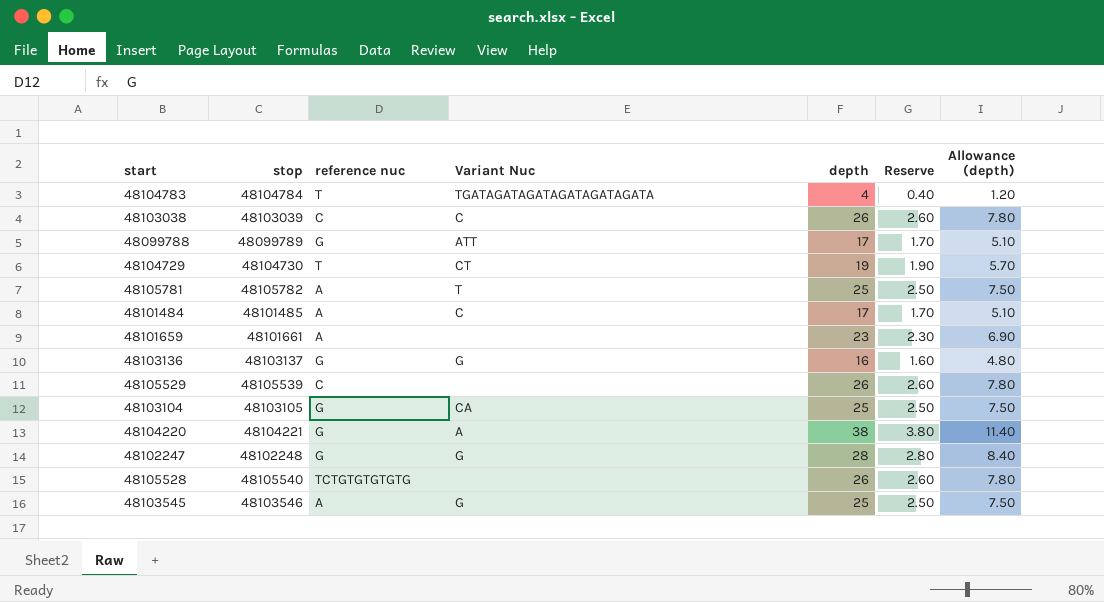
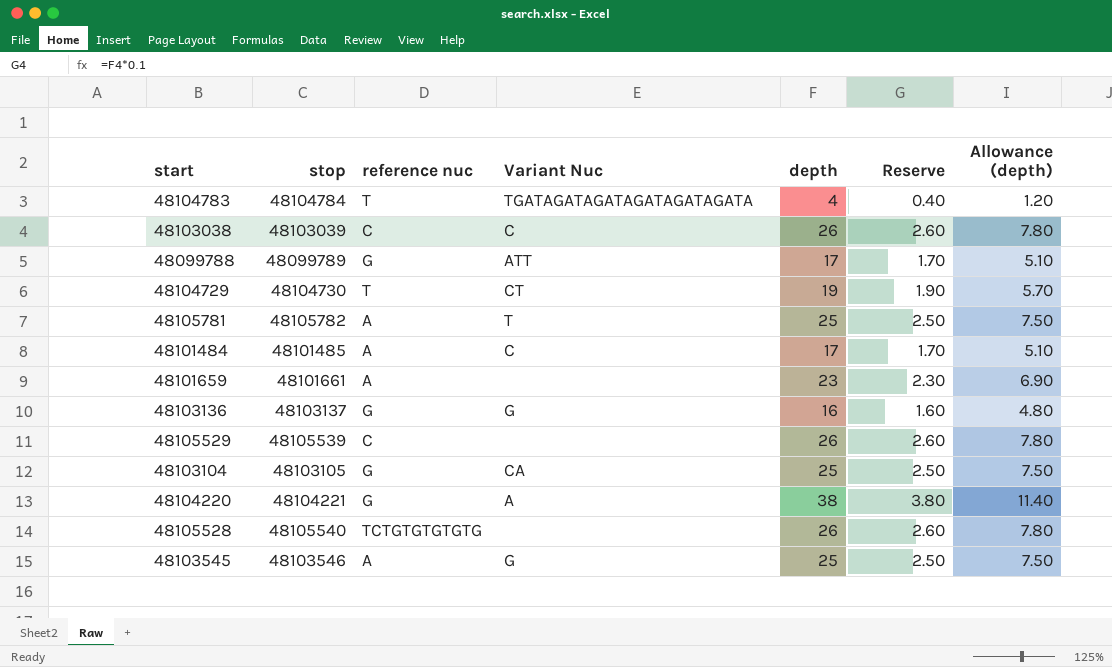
row 48102247: 48102248 | G | G | 28 | 2.80 | 8.40 -> none

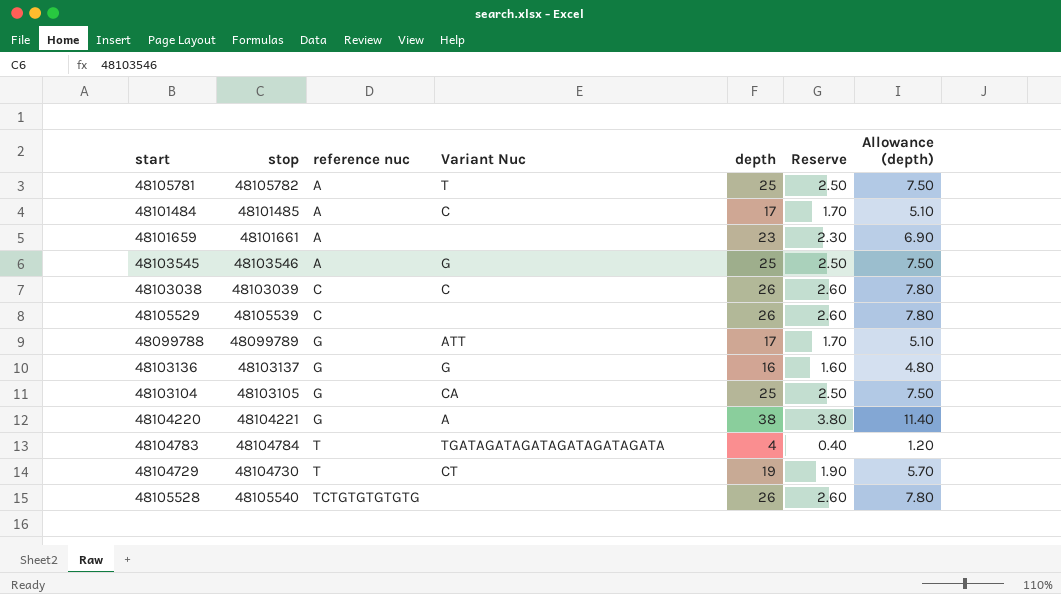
row order: none -> reference nuc ascending

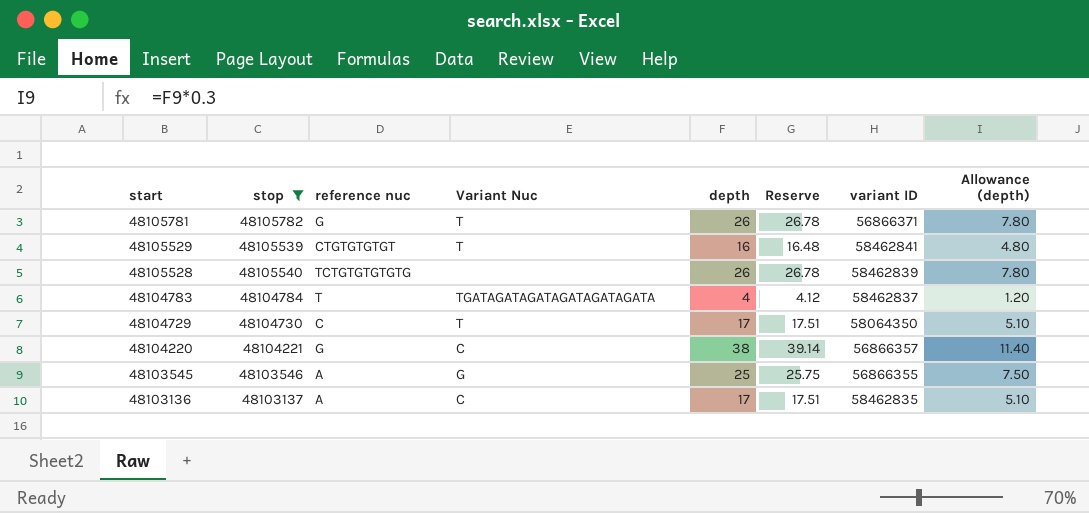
filter: none -> stop >= 48103137
row order: reference nuc ascending -> start descending
column Reserve | formula: [depth] * 0.1 -> [depth] * 1.03
column variant ID | position: none -> 7
48105781 | reference nuc: A -> G
48105781 | depth: 25 -> 26
48105781 | Allowance (depth): 7.50 -> 7.80
48105529 | reference nuc: C -> CTGTGTGTGT
48105529 | Variant Nuc: none -> T
48105529 | depth: 26 -> 16
48105529 | Allowance (depth): 7.80 -> 4.80
48104729 | reference nuc: T -> C
48104729 | Variant Nuc: CT -> T
48104729 | depth: 19 -> 17
48104729 | Allowance (depth): 5.70 -> 5.10
48104220 | Variant Nuc: A -> C
48103136 | reference nuc: G -> A
48103136 | Variant Nuc: G -> C
48103136 | depth: 16 -> 17
48103136 | Allowance (depth): 4.80 -> 5.10

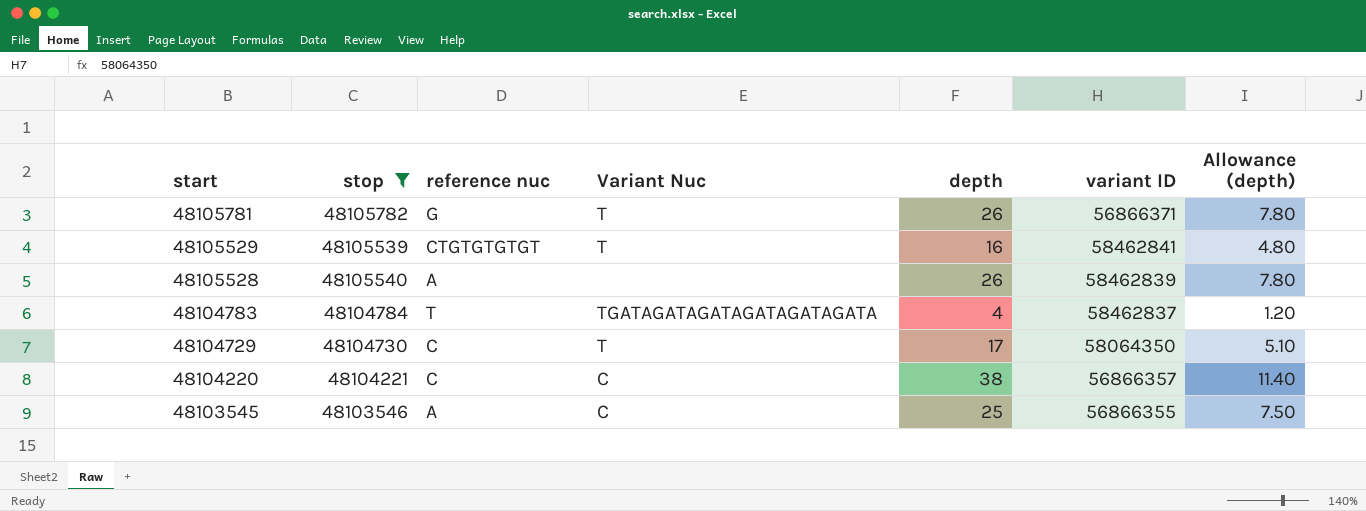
column Reserve | formula: [depth] * 1.03 -> none
row 48103136: 48103137 | A | C | 17 | 17.51 | 58462835 | 5.10 -> none
48105528 | reference nuc: TCTGTGTGTGTG -> A
48104220 | reference nuc: G -> C
48103545 | Variant Nuc: G -> C

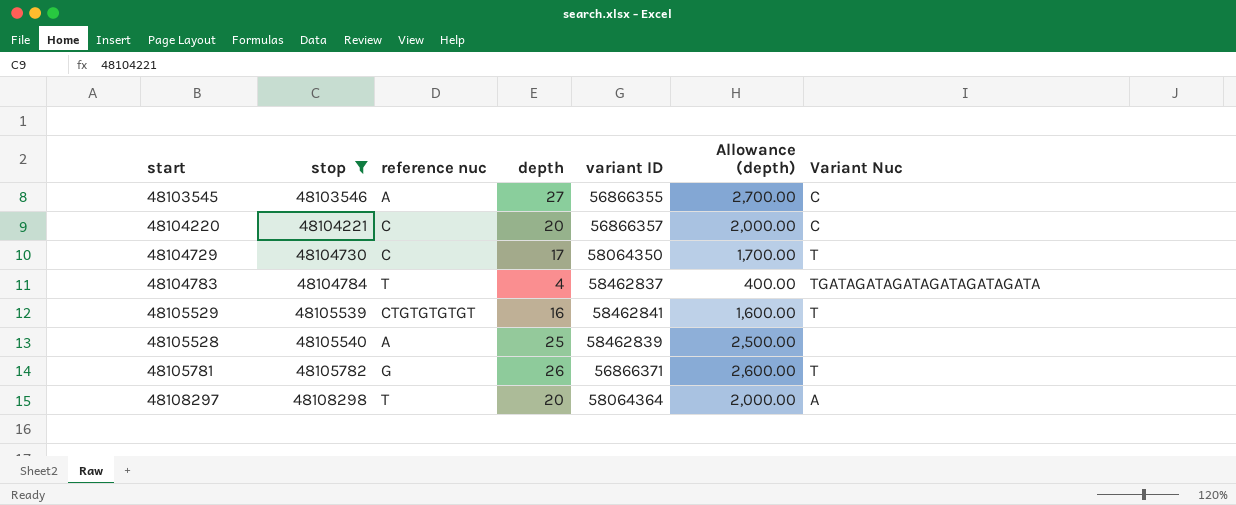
row order: start descending -> stop ascending
column Allowance (depth) | formula: [depth] * 0.3 -> [depth] * 100
column Variant Nuc | position: 4 -> 7
48103545 | depth: 25 -> 27
48104220 | depth: 38 -> 20
48105528 | depth: 26 -> 25
row 48108297: none -> 48108298 | T | 20 | 58064364 | 2,000.00 | A

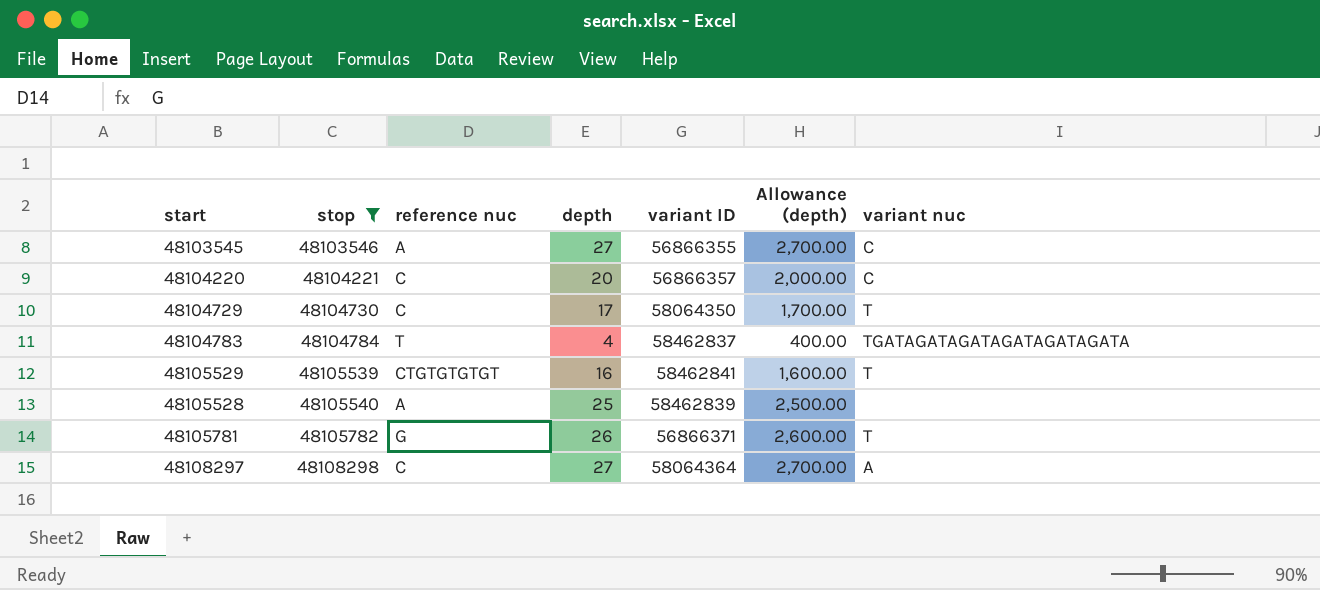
column name: Variant Nuc -> variant nuc
48108297 | reference nuc: T -> C
48108297 | depth: 20 -> 27
48108297 | Allowance (depth): 2,000.00 -> 2,700.00

